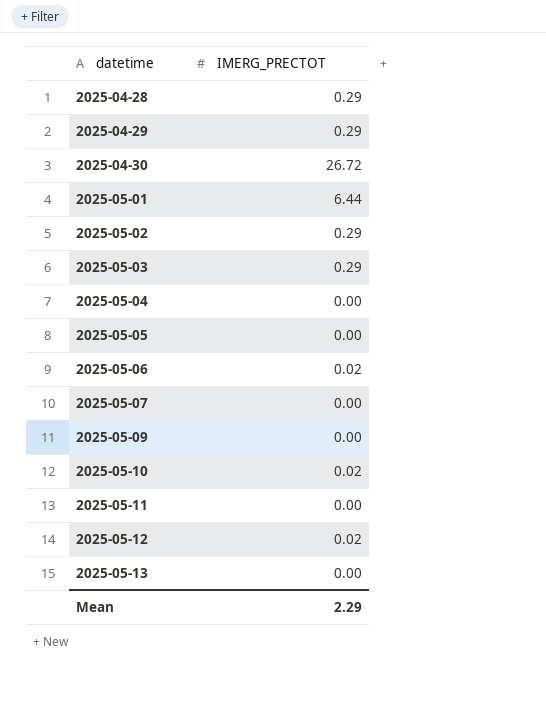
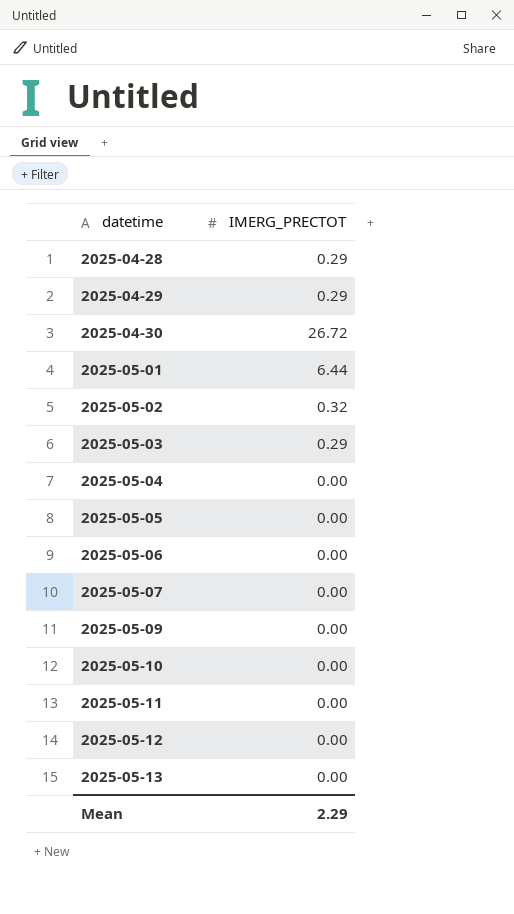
2025-05-02 | IMERG_PRECTOT: 0.29 -> 0.32
2025-05-06 | IMERG_PRECTOT: 0.02 -> 0.00
2025-05-10 | IMERG_PRECTOT: 0.02 -> 0.00
2025-05-12 | IMERG_PRECTOT: 0.02 -> 0.00

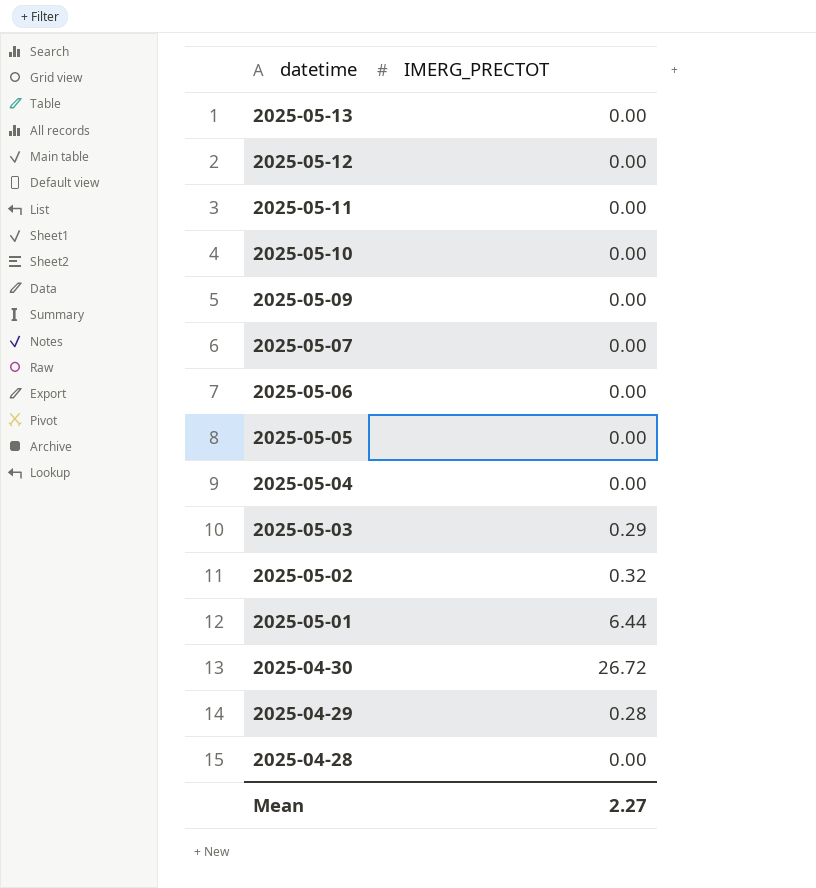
row order: datetime ascending -> datetime descending
2025-04-29 | IMERG_PRECTOT: 0.29 -> 0.28
2025-04-28 | IMERG_PRECTOT: 0.29 -> 0.00
Mean | IMERG_PRECTOT: 2.29 -> 2.27

